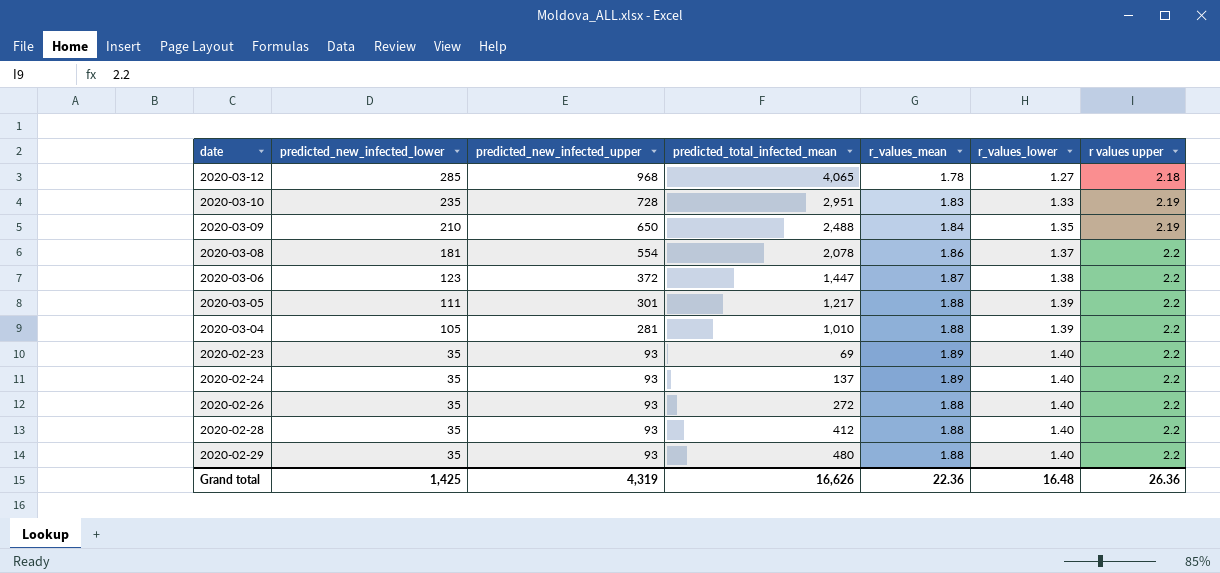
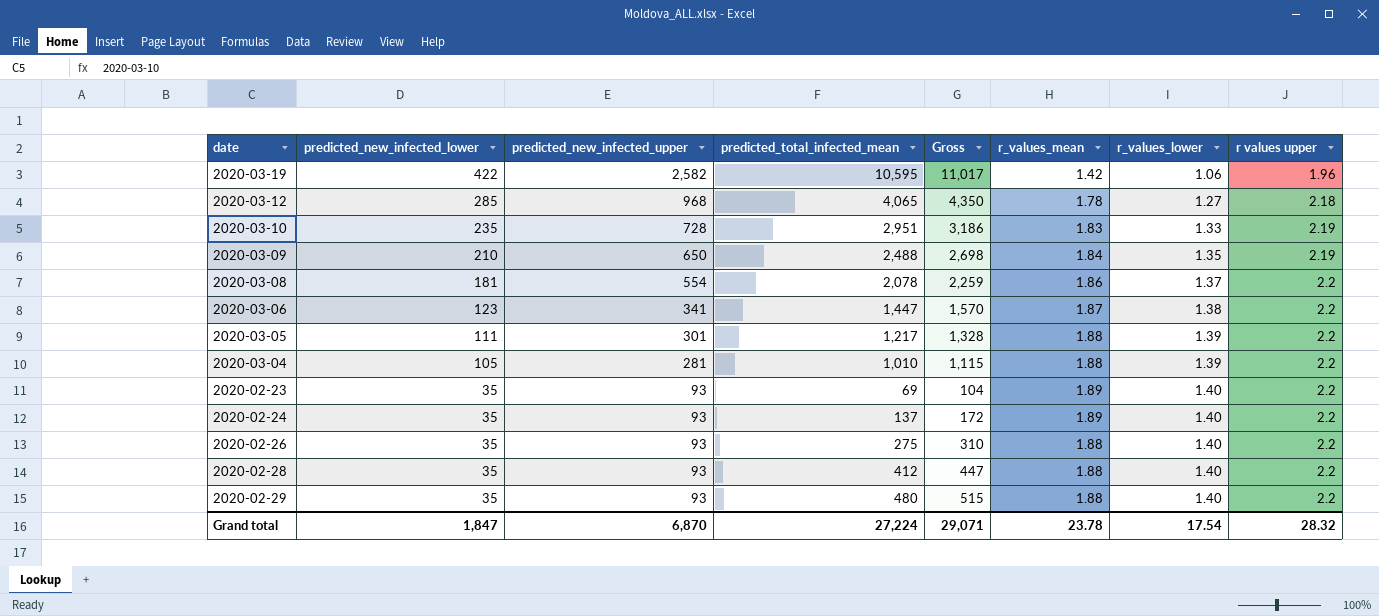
column Gross | formula: none -> [predicted_new_infected_lower] + [predicted_total_infected_mean]
row 2020-03-19: none -> 422 | 2,582 | 10,595 | 11,017 | 1.42 | 1.06 | 1.96
2020-03-06 | predicted_new_infected_upper: 372 -> 341
2020-02-26 | predicted_total_infected_mean: 272 -> 275
Grand total | predicted_new_infected_lower: 1,425 -> 1,847
Grand total | predicted_new_infected_upper: 4,319 -> 6,870
Grand total | predicted_total_infected_mean: 16,626 -> 27,224
Grand total | r_values_mean: 22.36 -> 23.78
Grand total | r_values_lower: 16.48 -> 17.54
Grand total | r values upper: 26.36 -> 28.32

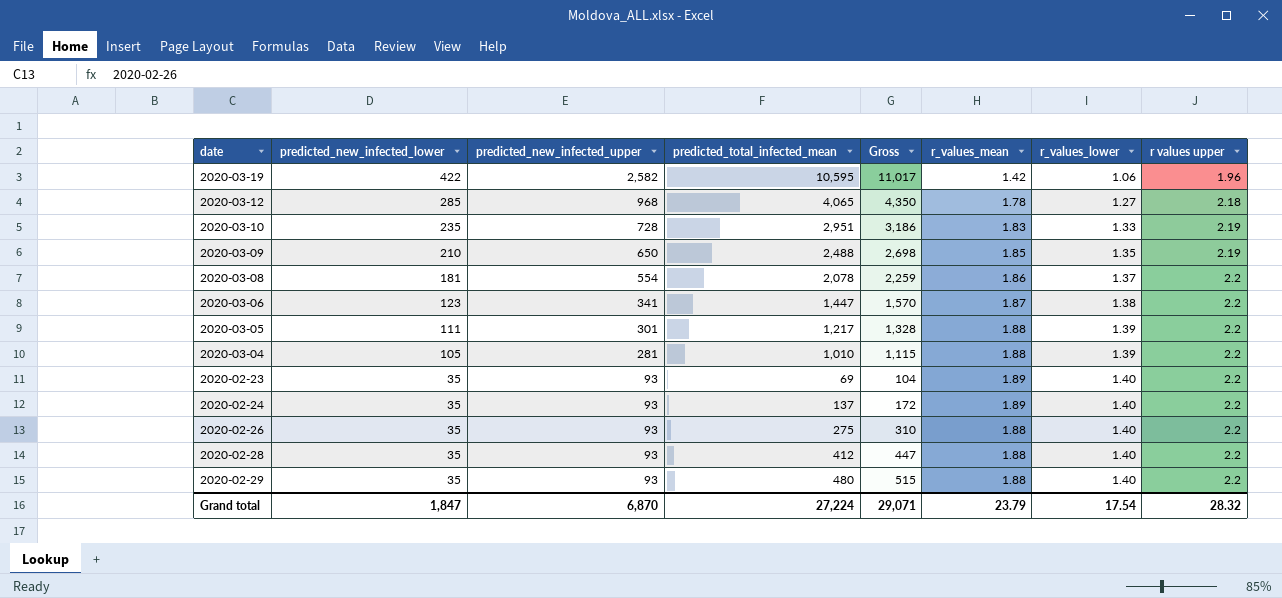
2020-03-09 | r_values_mean: 1.84 -> 1.85
Grand total | r_values_mean: 23.78 -> 23.79

